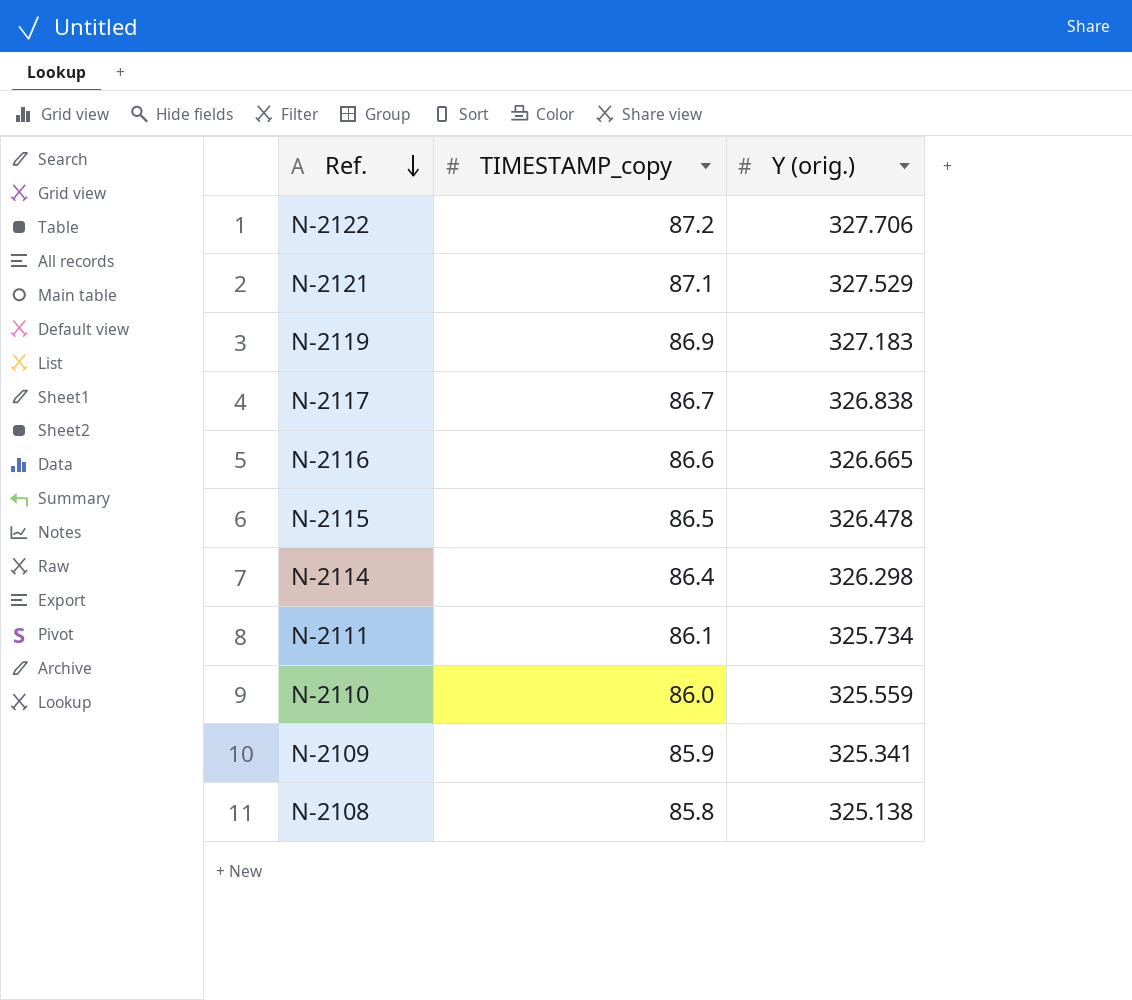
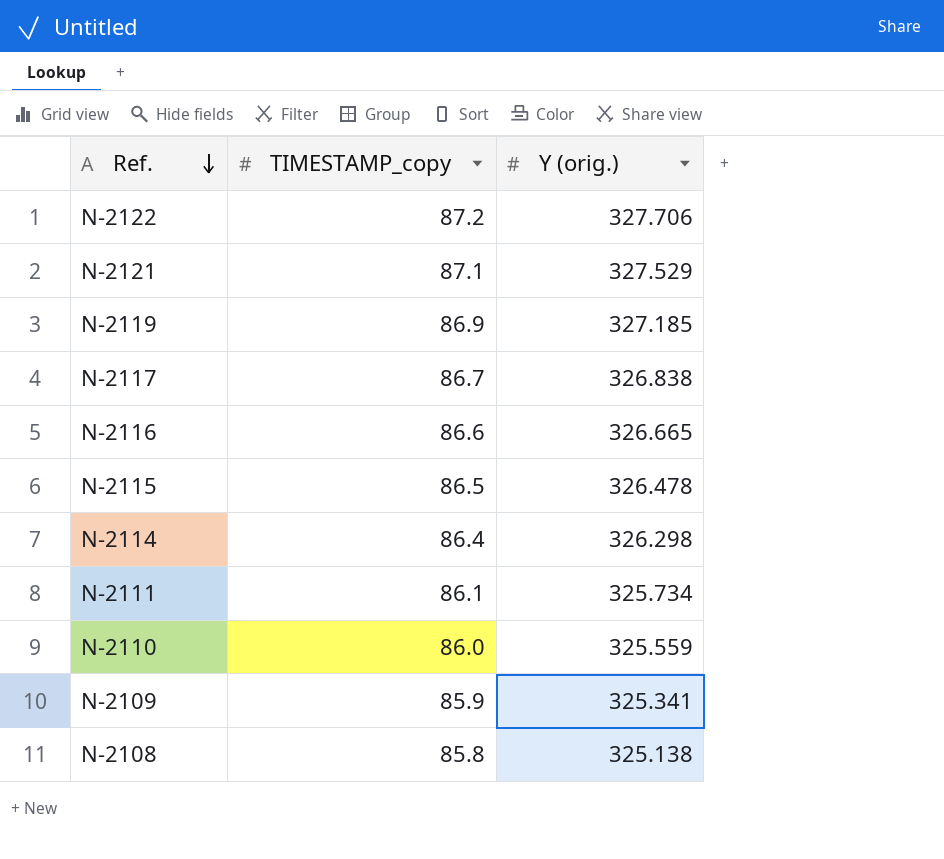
N-2119 | Y (orig.): 327.183 -> 327.185

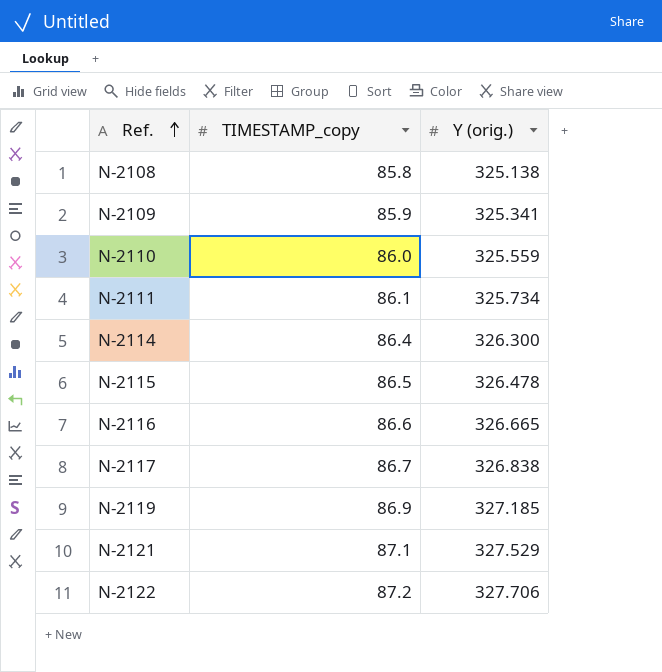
row order: Ref. descending -> Ref. ascending
N-2114 | Y (orig.): 326.298 -> 326.300

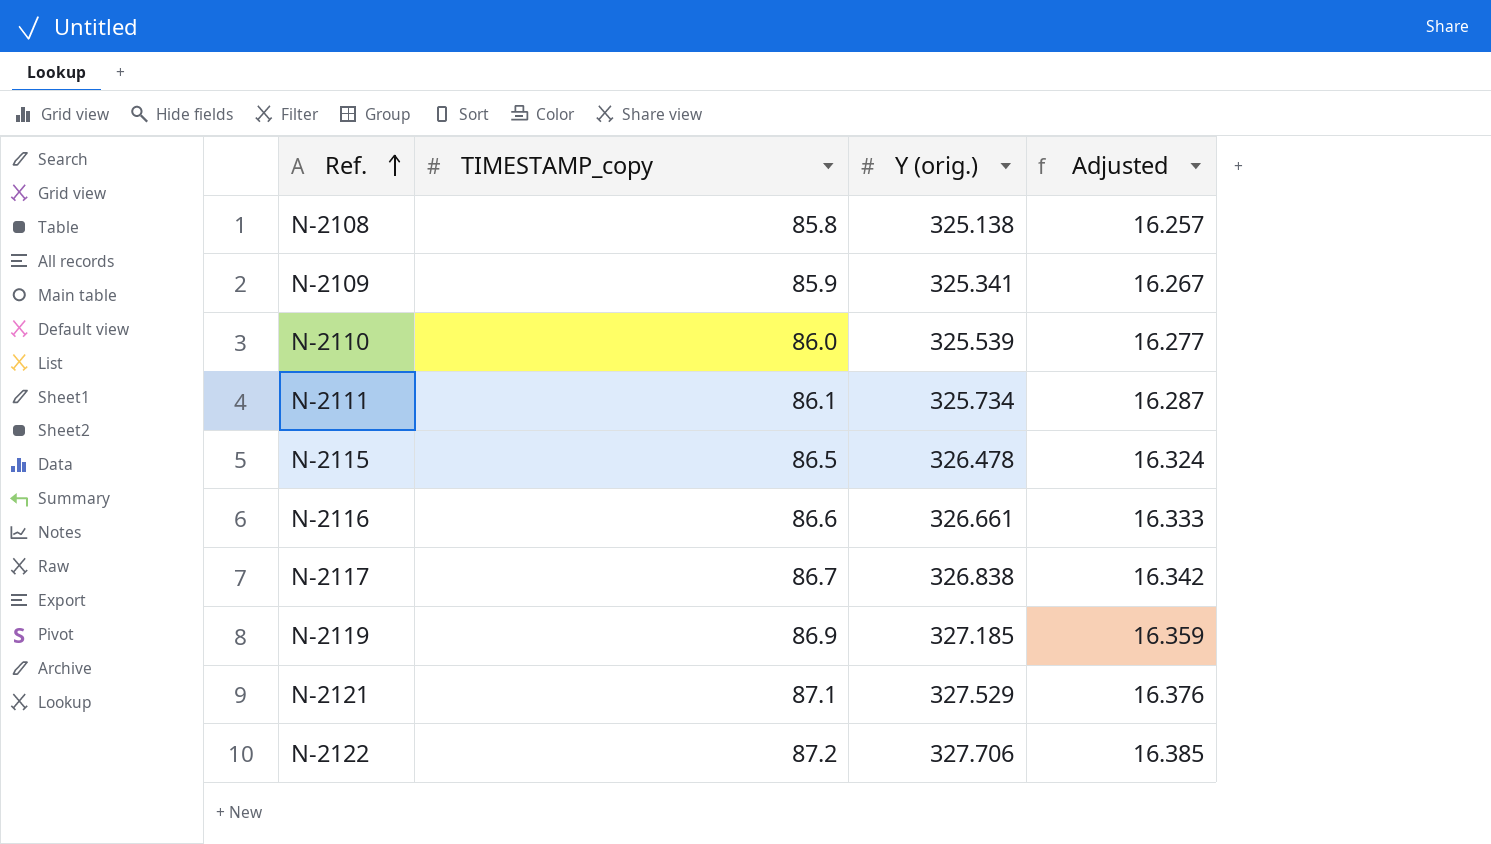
column Adjusted | formula: none -> [Y (orig.)] * 0.05
row N-2114: 86.4 | 326.300 -> none
N-2110 | Y (orig.): 325.559 -> 325.539
N-2116 | Y (orig.): 326.665 -> 326.661

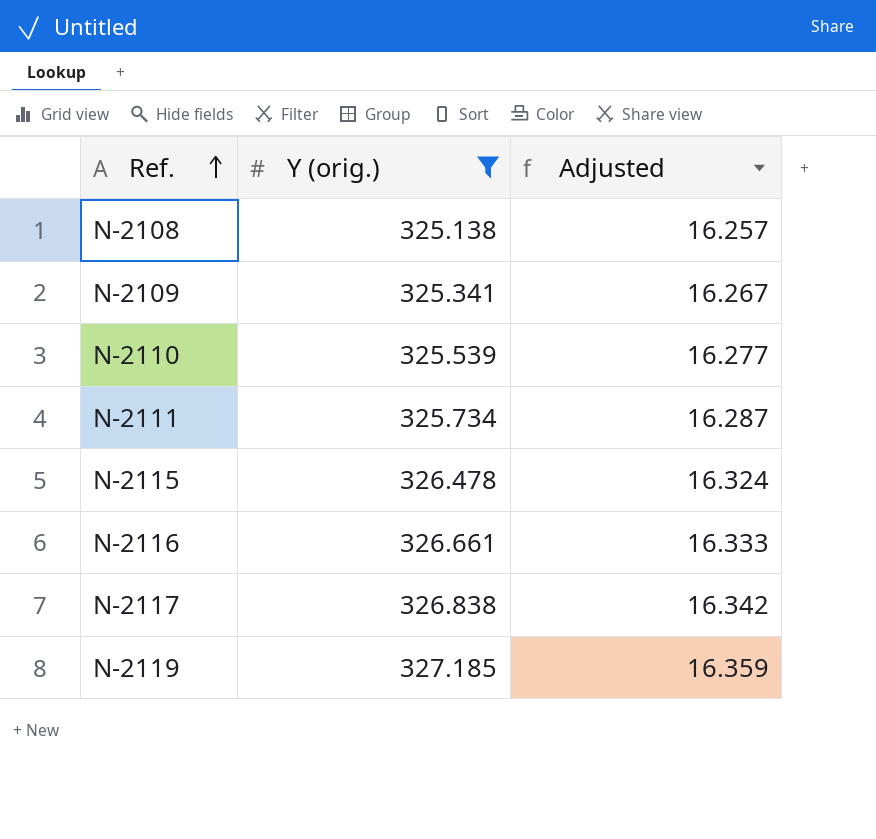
filter: none -> Y (orig.) <= 327.185
column TIMESTAMP_copy | position: 2 -> none

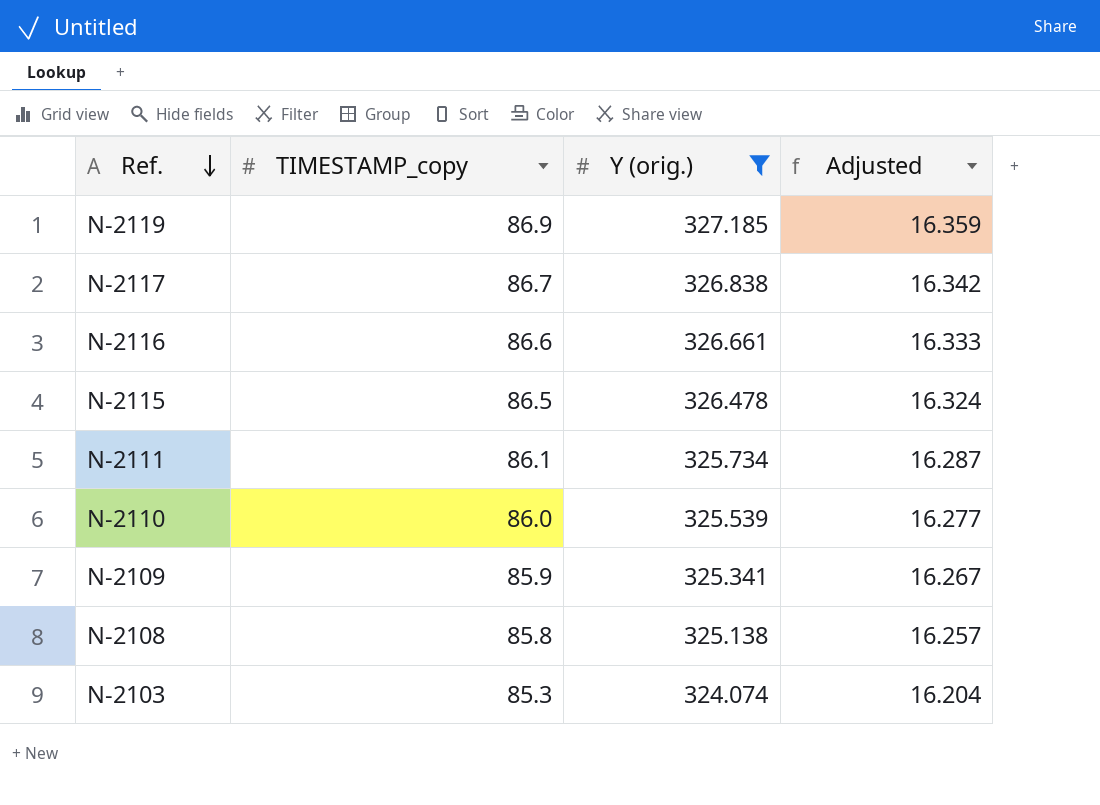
row order: Ref. ascending -> Ref. descending
column TIMESTAMP_copy | position: none -> 2
row N-2103: none -> 85.3 | 324.074 | 16.204

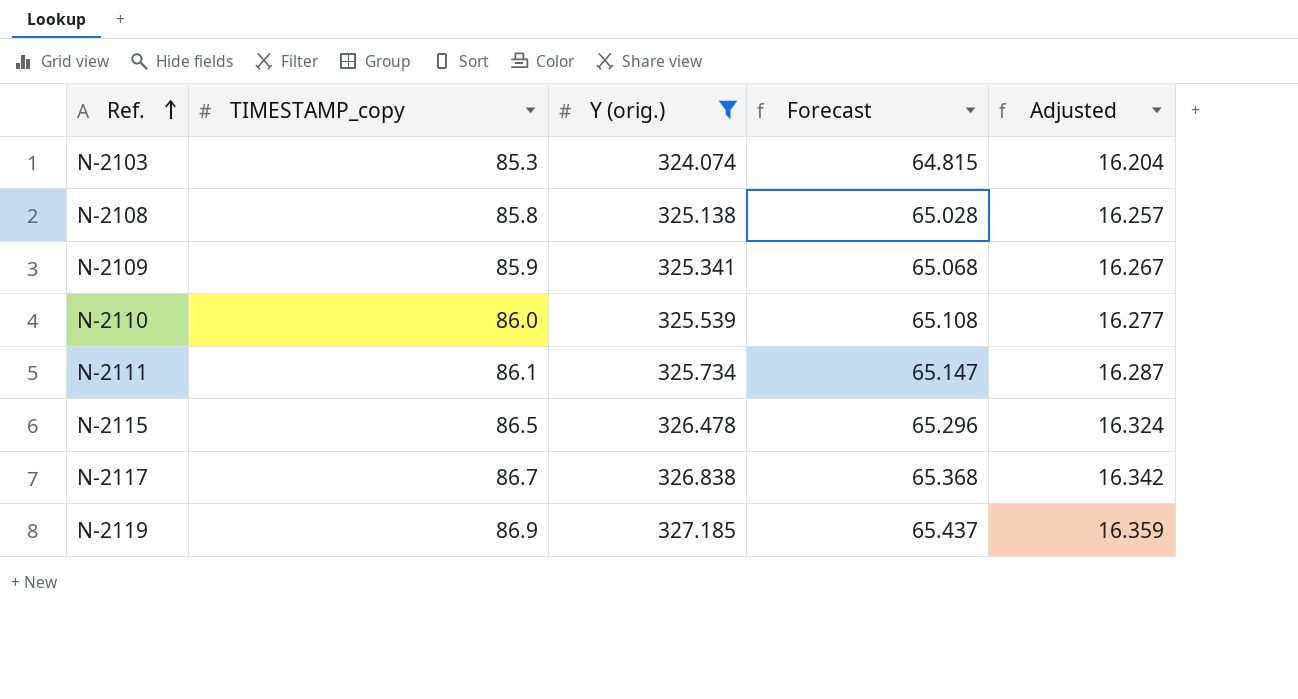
row order: Ref. descending -> Ref. ascending
column Forecast | formula: none -> [Y (orig.)] * 0.2
row N-2116: 86.6 | 326.661 | 16.333 -> none

